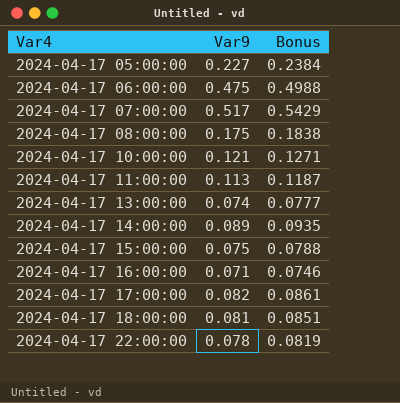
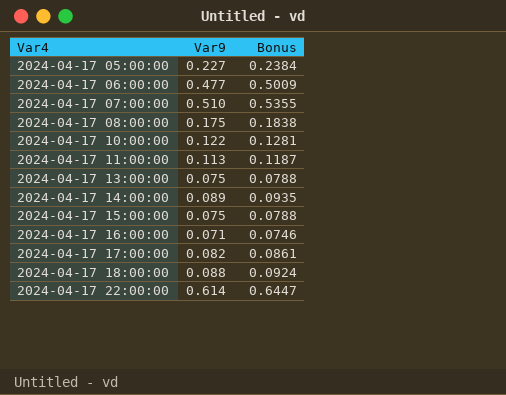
2024-04-17 06:00:00 | Var9: 0.475 -> 0.477
2024-04-17 06:00:00 | Bonus: 0.4988 -> 0.5009
2024-04-17 07:00:00 | Var9: 0.517 -> 0.510
2024-04-17 07:00:00 | Bonus: 0.5429 -> 0.5355
2024-04-17 10:00:00 | Var9: 0.121 -> 0.122
2024-04-17 10:00:00 | Bonus: 0.1271 -> 0.1281
2024-04-17 13:00:00 | Var9: 0.074 -> 0.075
2024-04-17 13:00:00 | Bonus: 0.0777 -> 0.0788
2024-04-17 18:00:00 | Var9: 0.081 -> 0.088
2024-04-17 18:00:00 | Bonus: 0.0851 -> 0.0924
2024-04-17 22:00:00 | Var9: 0.078 -> 0.614
2024-04-17 22:00:00 | Bonus: 0.0819 -> 0.6447

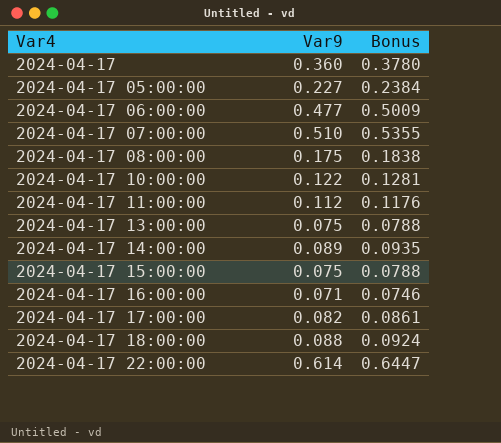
row 2024-04-17: none -> 0.360 | 0.3780
2024-04-17 11:00:00 | Var9: 0.113 -> 0.112
2024-04-17 11:00:00 | Bonus: 0.1187 -> 0.1176

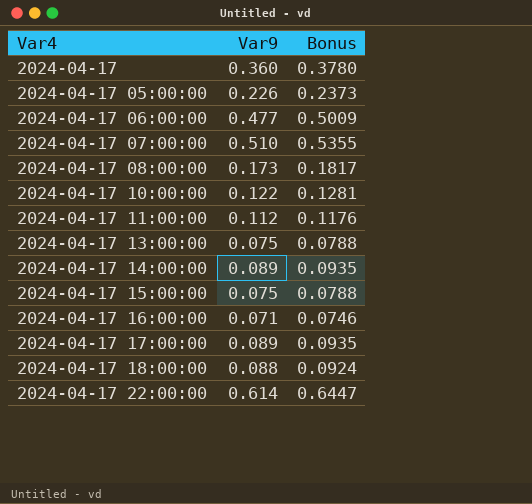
2024-04-17 05:00:00 | Var9: 0.227 -> 0.226
2024-04-17 05:00:00 | Bonus: 0.2384 -> 0.2373
2024-04-17 08:00:00 | Var9: 0.175 -> 0.173
2024-04-17 08:00:00 | Bonus: 0.1838 -> 0.1817
2024-04-17 17:00:00 | Var9: 0.082 -> 0.089
2024-04-17 17:00:00 | Bonus: 0.0861 -> 0.0935

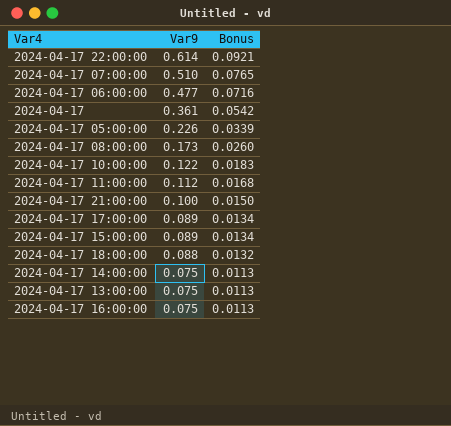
row order: Var4 ascending -> Var9 descending
column Bonus | formula: [Var9] * 1.05 -> [Var9] * 0.15
2024-04-17 | Var9: 0.360 -> 0.361
row 2024-04-17 21:00:00: none -> 0.100 | 0.0150
2024-04-17 15:00:00 | Var9: 0.075 -> 0.089
2024-04-17 14:00:00 | Var9: 0.089 -> 0.075
2024-04-17 16:00:00 | Var9: 0.071 -> 0.075

